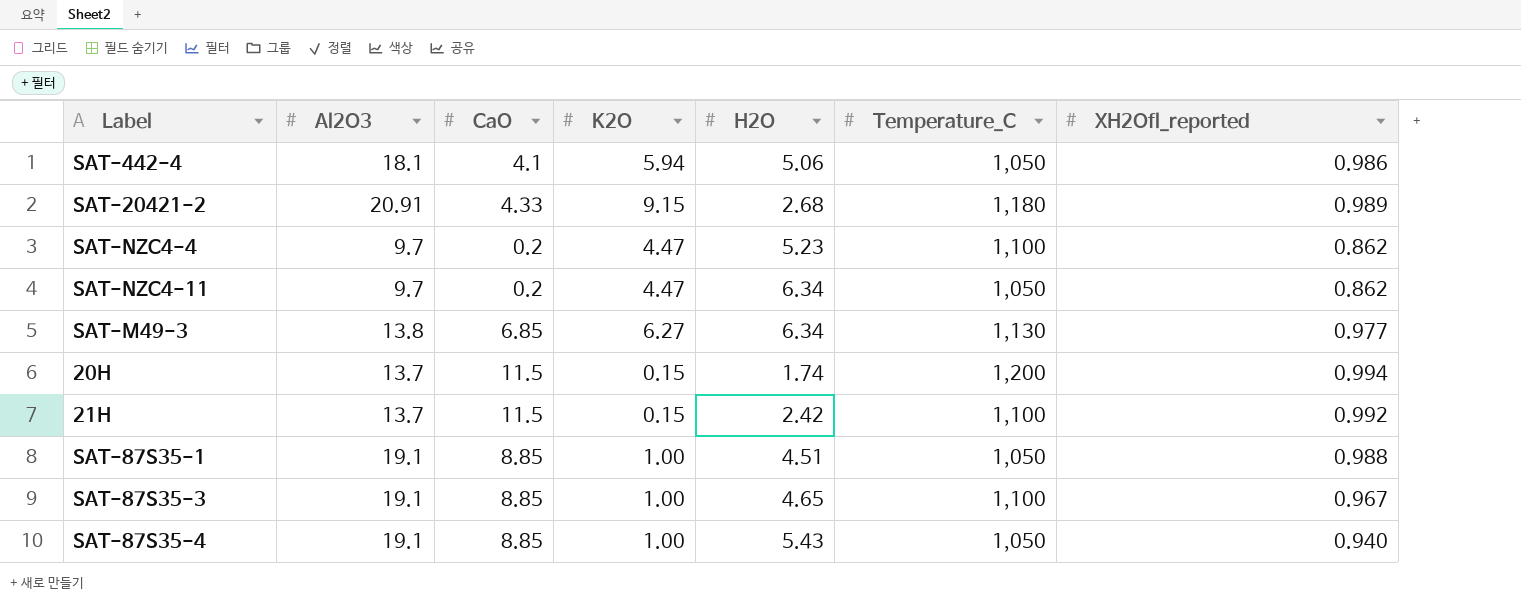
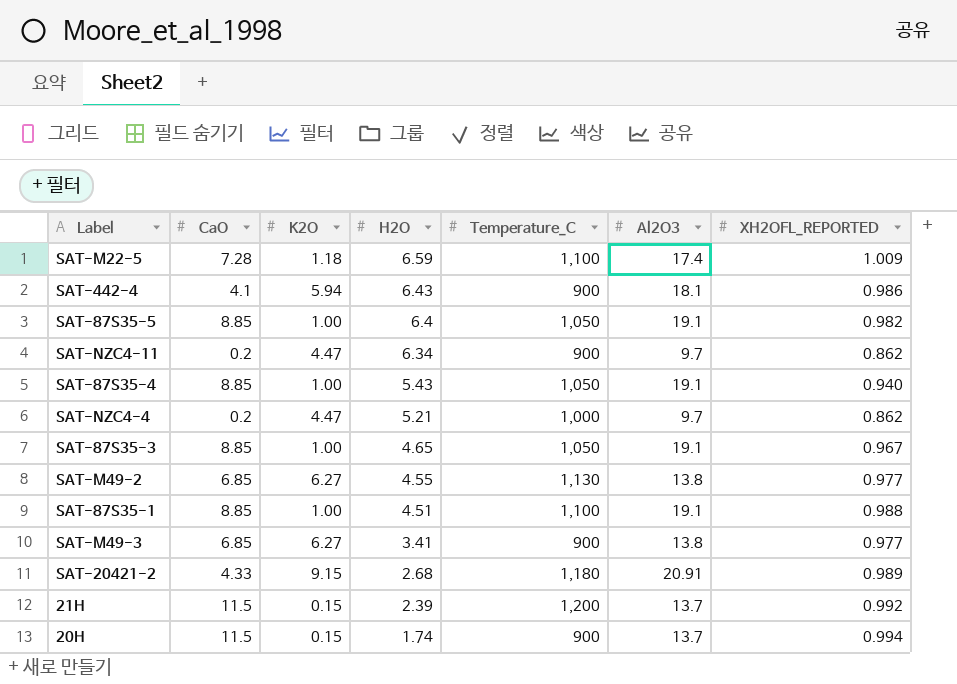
row order: none -> H2O descending
column Al2O3 | position: 2 -> 6
column name: XH2Ofl_reported -> XH2OFL_REPORTED
row SAT-M22-5: none -> 7.28 | 1.18 | 6.59 | 1,100 | 17.4 | 1.009
SAT-442-4 | H2O: 5.06 -> 6.43
SAT-442-4 | Temperature_C: 1,050 -> 900
row SAT-87S35-5: none -> 8.85 | 1.00 | 6.4 | 1,050 | 19.1 | 0.982
SAT-NZC4-11 | Temperature_C: 1,050 -> 900
SAT-NZC4-4 | H2O: 5.23 -> 5.21
SAT-NZC4-4 | Temperature_C: 1,100 -> 1,000
SAT-87S35-3 | Temperature_C: 1,100 -> 1,050
row SAT-M49-2: none -> 6.85 | 6.27 | 4.55 | 1,130 | 13.8 | 0.977
SAT-87S35-1 | Temperature_C: 1,050 -> 1,100
SAT-M49-3 | H2O: 6.34 -> 3.41
SAT-M49-3 | Temperature_C: 1,130 -> 900
21H | H2O: 2.42 -> 2.39
21H | Temperature_C: 1,100 -> 1,200
20H | Temperature_C: 1,200 -> 900

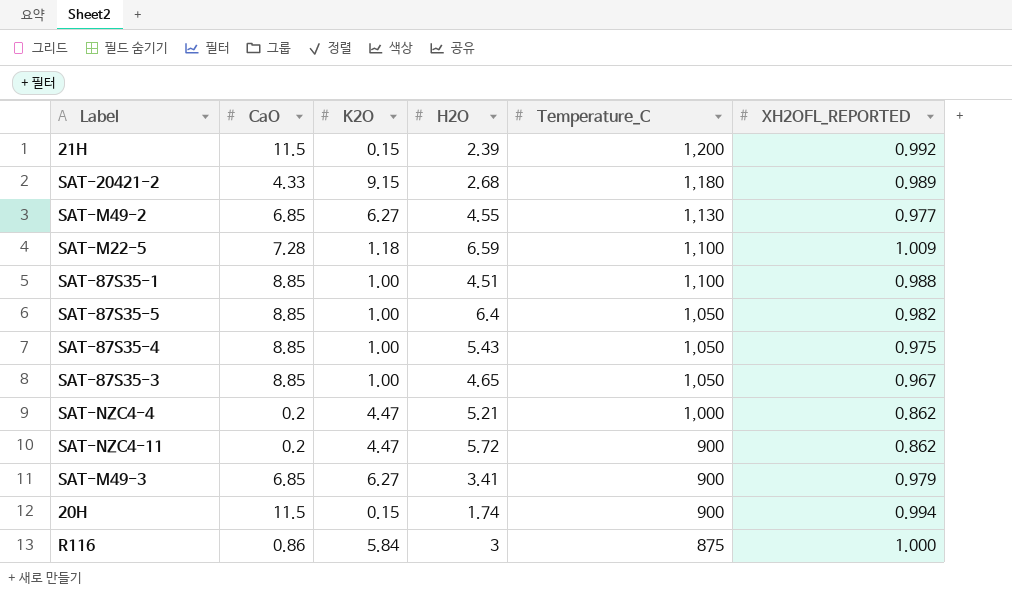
row order: H2O descending -> Temperature_C descending
column Al2O3 | position: 6 -> none
row SAT-442-4: 4.1 | 5.94 | 6.43 | 900 | 18.1 | 0.986 -> none
SAT-87S35-4 | XH2OFL_REPORTED: 0.940 -> 0.975
SAT-NZC4-11 | H2O: 6.34 -> 5.72
SAT-M49-3 | XH2OFL_REPORTED: 0.977 -> 0.979
row R116: none -> 0.86 | 5.84 | 3 | 875 | 1.000

